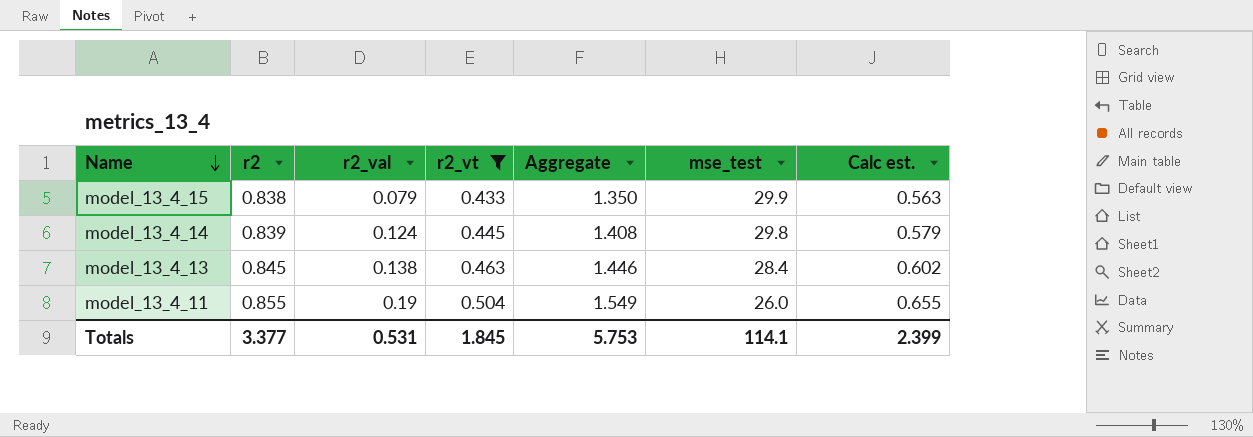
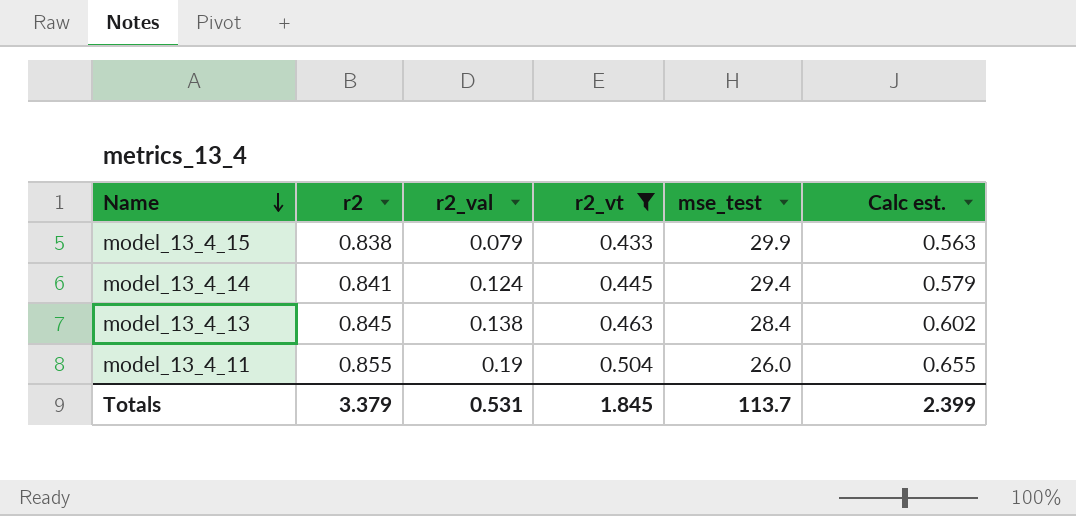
column Aggregate | formula: [r2] + [r2_val] + [r2_vt] -> none
model_13_4_14 | r2: 0.839 -> 0.841
model_13_4_14 | mse_test: 29.8 -> 29.4
Totals | r2: 3.377 -> 3.379
Totals | mse_test: 114.1 -> 113.7

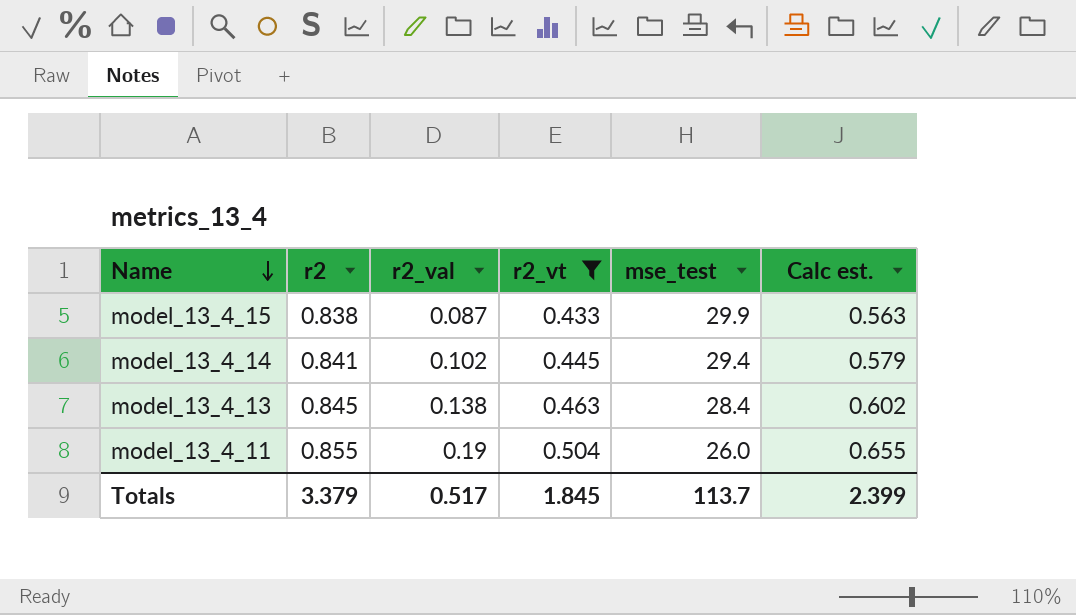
model_13_4_15 | r2_val: 0.079 -> 0.087
model_13_4_14 | r2_val: 0.124 -> 0.102
Totals | r2_val: 0.531 -> 0.517

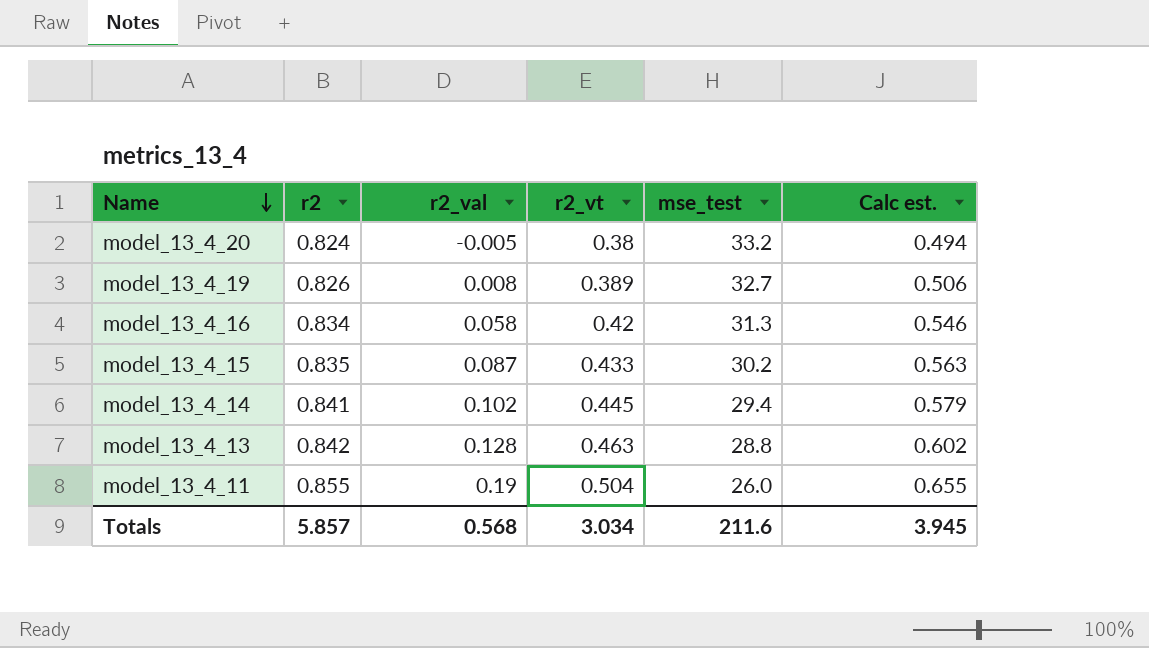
filter: r2_vt >= 0.433 -> none
model_13_4_15 | r2: 0.838 -> 0.835
model_13_4_15 | mse_test: 29.9 -> 30.2
model_13_4_13 | r2: 0.845 -> 0.842
model_13_4_13 | r2_val: 0.138 -> 0.128
model_13_4_13 | mse_test: 28.4 -> 28.8
Totals | r2: 3.379 -> 5.857
Totals | r2_val: 0.517 -> 0.568
Totals | r2_vt: 1.845 -> 3.034
Totals | mse_test: 113.7 -> 211.6
Totals | Calc est.: 2.399 -> 3.945

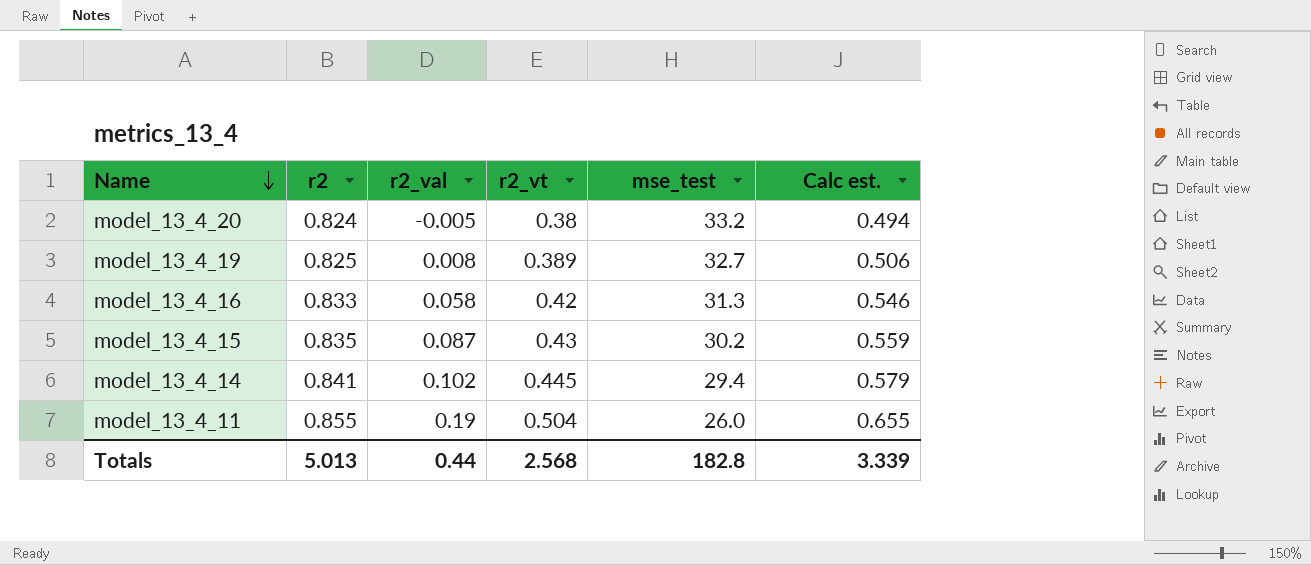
row model_13_4_13: 0.842 | 0.128 | 0.463 | 28.8 | 0.602 -> none
model_13_4_19 | r2: 0.826 -> 0.825
model_13_4_16 | r2: 0.834 -> 0.833
model_13_4_15 | r2_vt: 0.433 -> 0.43
model_13_4_15 | Calc est.: 0.563 -> 0.559
Totals | r2: 5.857 -> 5.013
Totals | r2_val: 0.568 -> 0.44
Totals | r2_vt: 3.034 -> 2.568
Totals | mse_test: 211.6 -> 182.8
Totals | Calc est.: 3.945 -> 3.339

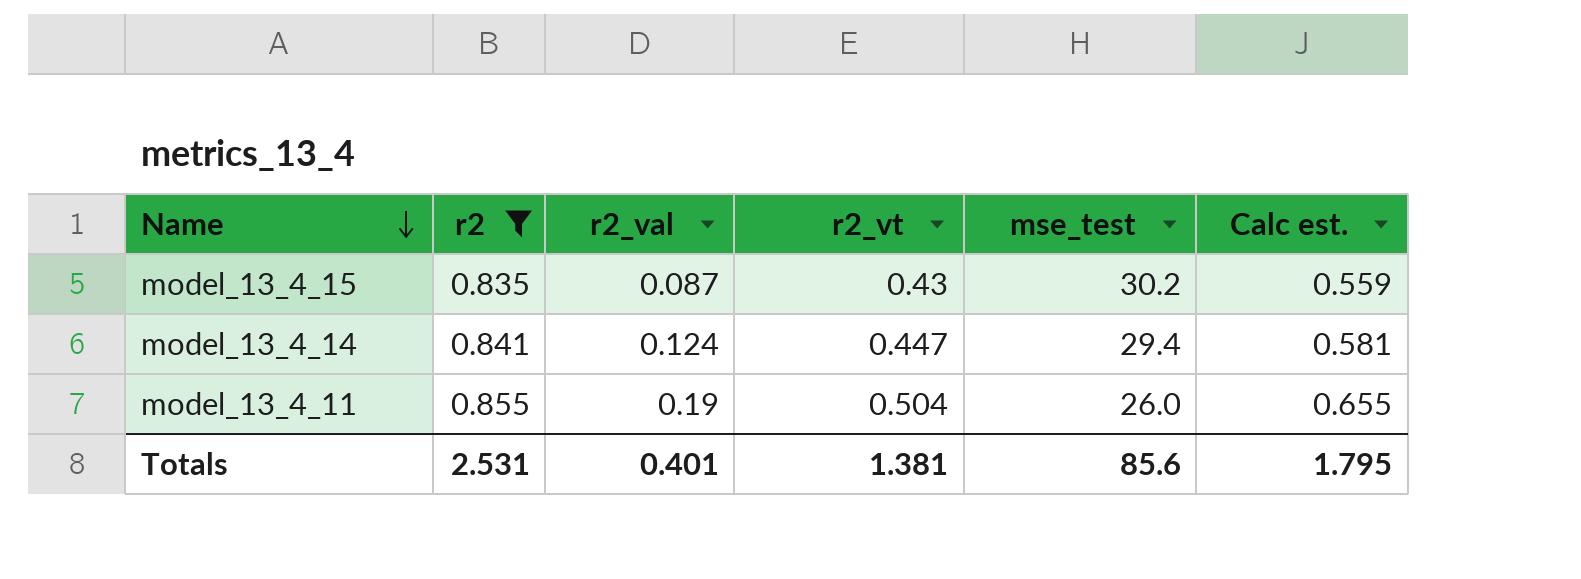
filter: none -> r2 >= 0.835
model_13_4_14 | r2_val: 0.102 -> 0.124
model_13_4_14 | r2_vt: 0.445 -> 0.447
model_13_4_14 | Calc est.: 0.579 -> 0.581
Totals | r2: 5.013 -> 2.531
Totals | r2_val: 0.44 -> 0.401
Totals | r2_vt: 2.568 -> 1.381
Totals | mse_test: 182.8 -> 85.6
Totals | Calc est.: 3.339 -> 1.795

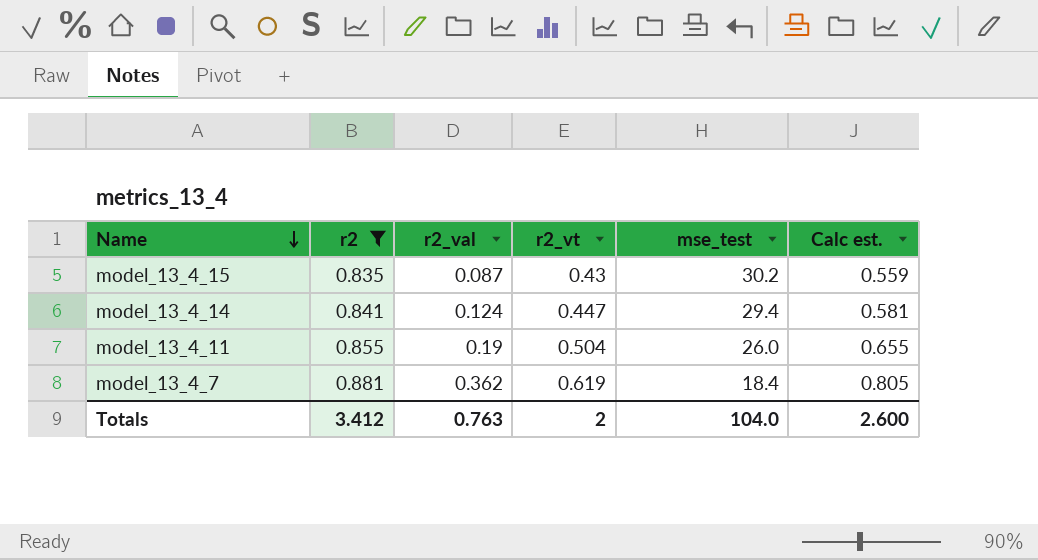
row model_13_4_7: none -> 0.881 | 0.362 | 0.619 | 18.4 | 0.805
Totals | r2: 2.531 -> 3.412
Totals | r2_val: 0.401 -> 0.763
Totals | r2_vt: 1.381 -> 2
Totals | mse_test: 85.6 -> 104.0
Totals | Calc est.: 1.795 -> 2.600

